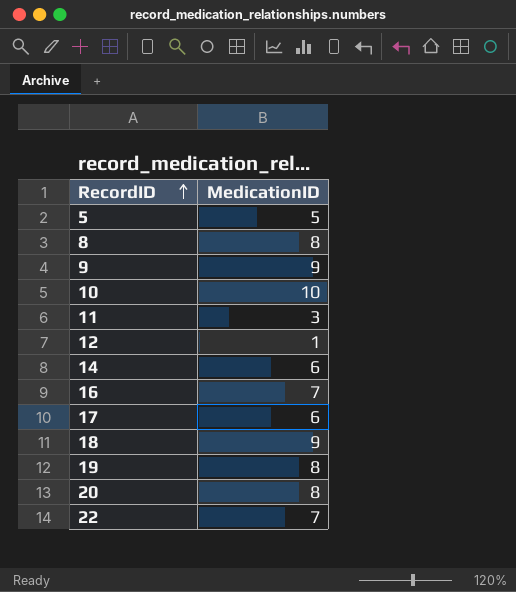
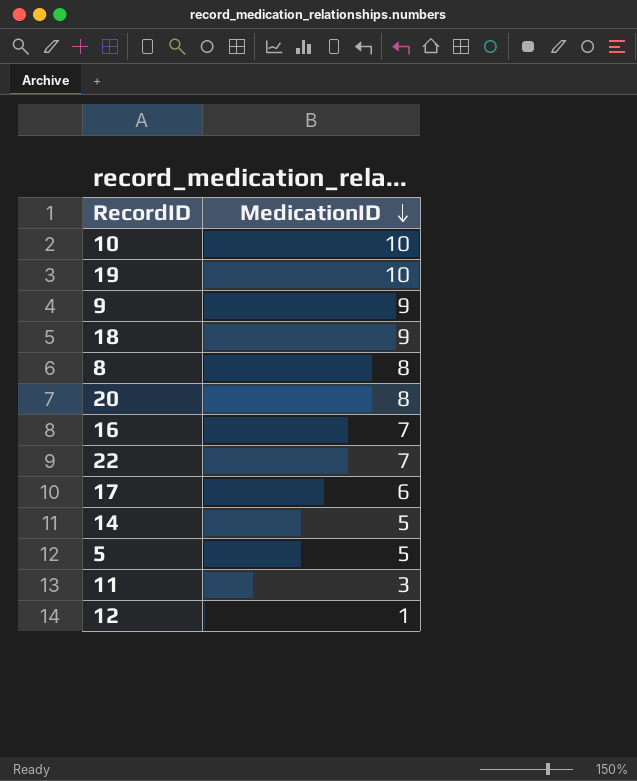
row order: RecordID ascending -> MedicationID descending
19 | MedicationID: 8 -> 10
14 | MedicationID: 6 -> 5

